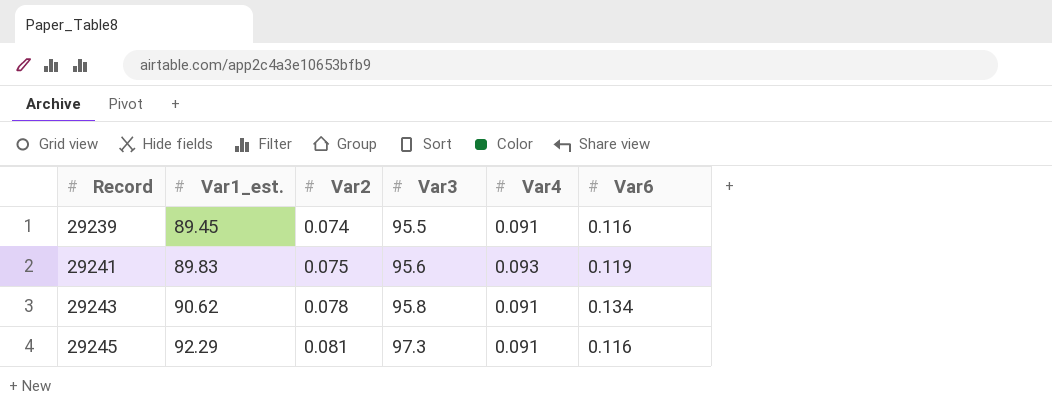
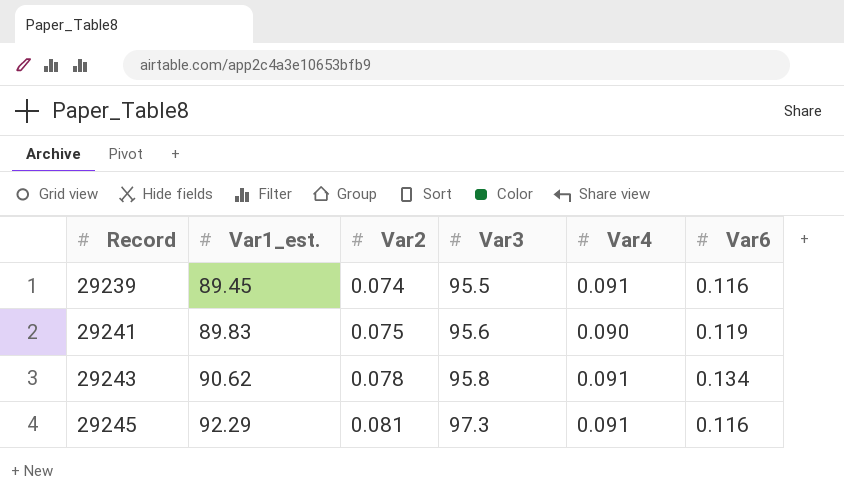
29241 | Var4: 0.093 -> 0.090

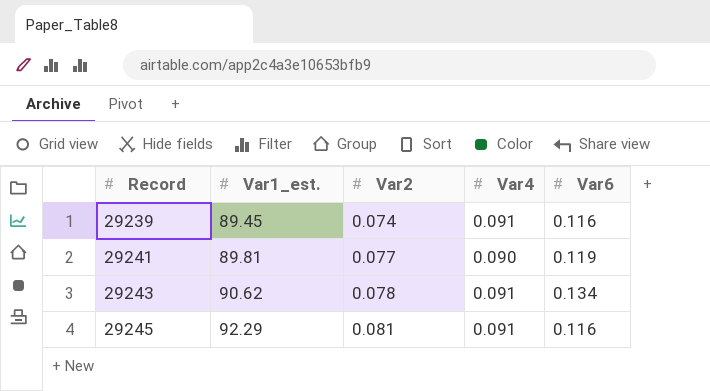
column Var3 | position: 4 -> none
29241 | Var1_est.: 89.83 -> 89.81
29241 | Var2: 0.075 -> 0.077

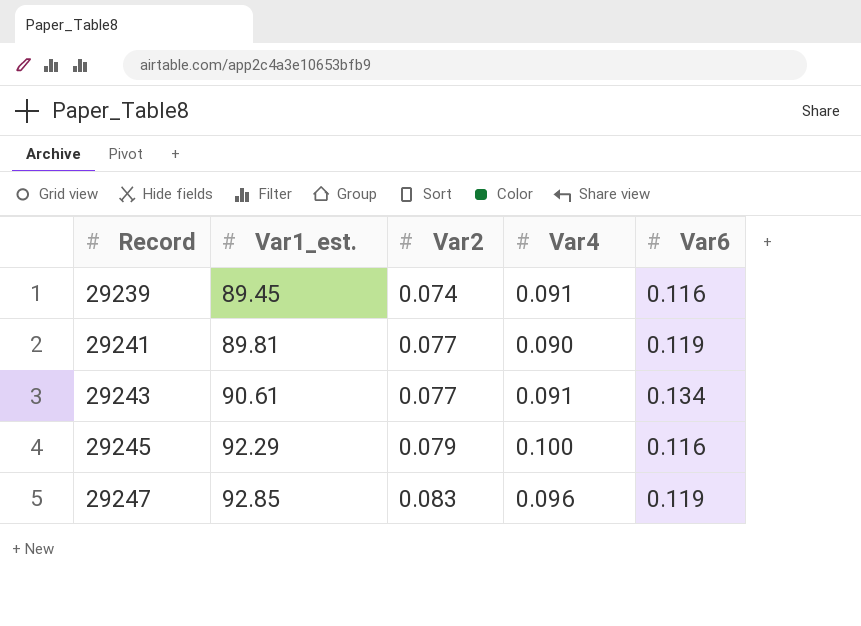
29243 | Var1_est.: 90.62 -> 90.61
29243 | Var2: 0.078 -> 0.077
29245 | Var2: 0.081 -> 0.079
29245 | Var4: 0.091 -> 0.100
row 29247: none -> 92.85 | 0.083 | 0.096 | 0.119

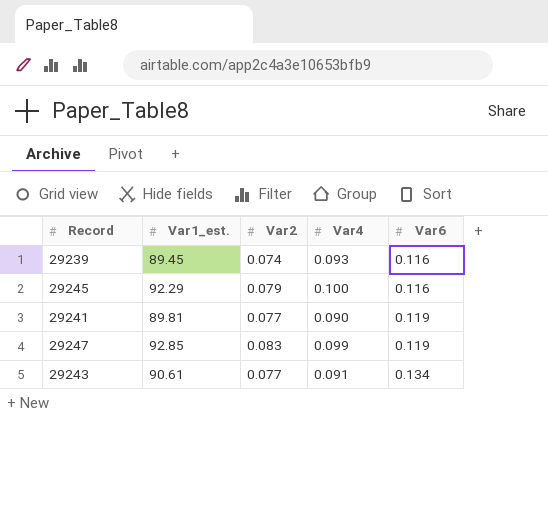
row order: Record ascending -> Var6 ascending
29239 | Var4: 0.091 -> 0.093
29247 | Var4: 0.096 -> 0.099

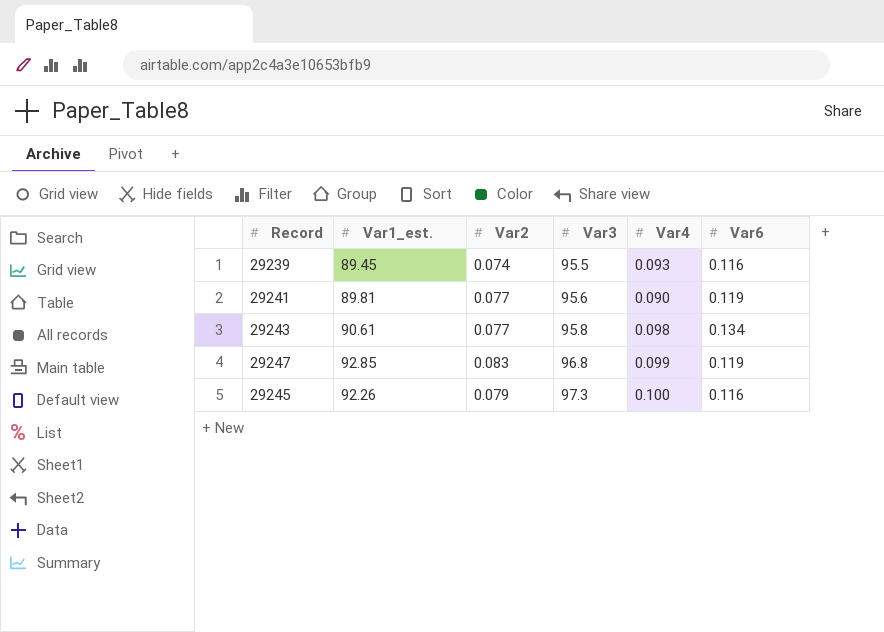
row order: Var6 ascending -> Var3 ascending
column Var3 | position: none -> 4
29243 | Var4: 0.091 -> 0.098
29245 | Var1_est.: 92.29 -> 92.26

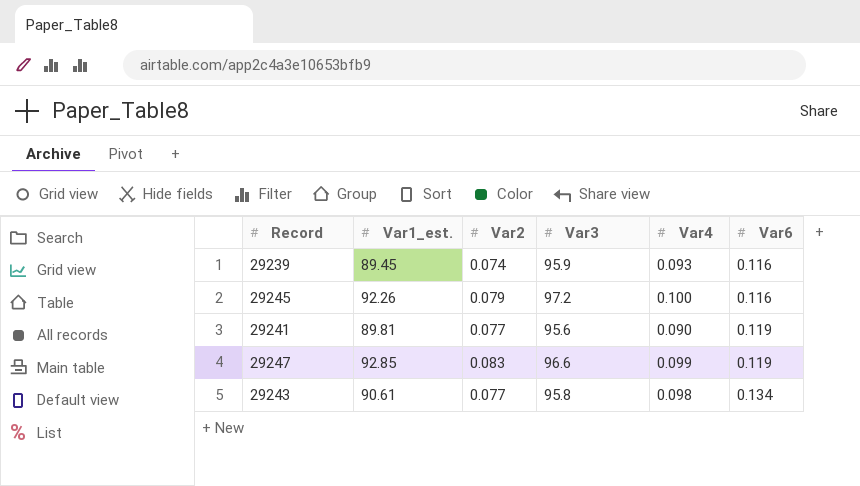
row order: Var3 ascending -> Var6 ascending
29239 | Var3: 95.5 -> 95.9
29245 | Var3: 97.3 -> 97.2
29247 | Var3: 96.8 -> 96.6

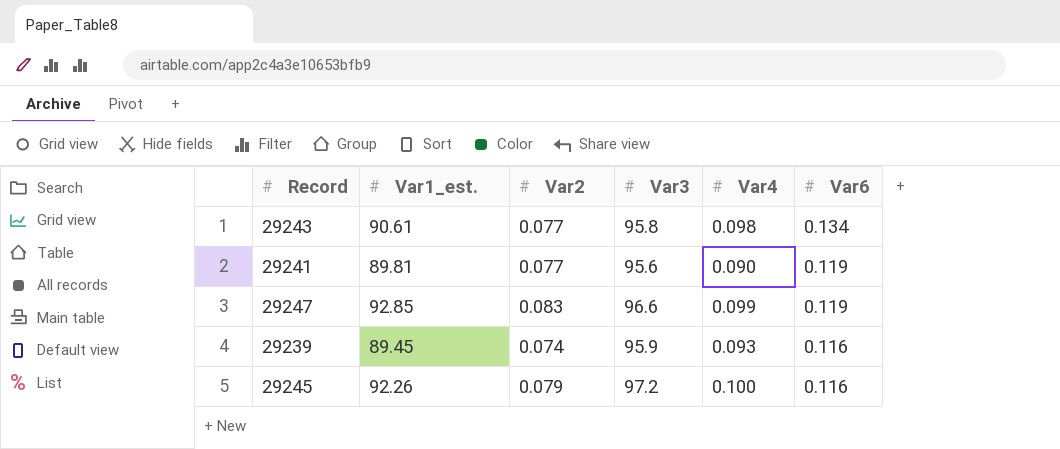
row order: Var6 ascending -> Var6 descending

